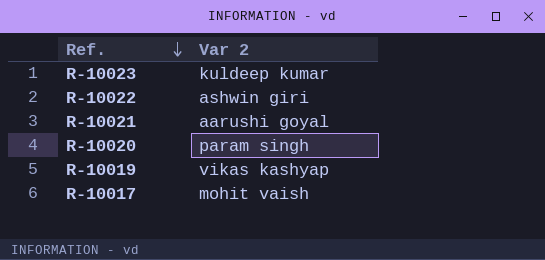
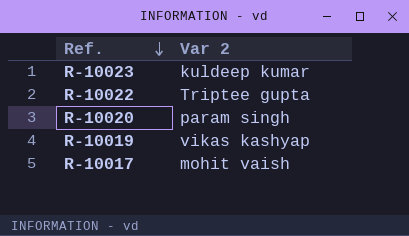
row R-10021: aarushi goyal -> none
R-10022 | Var 2: ashwin giri -> Triptee gupta

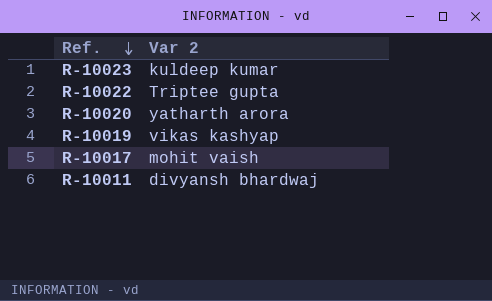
R-10020 | Var 2: param singh -> yatharth arora
row R-10011: none -> divyansh bhardwaj

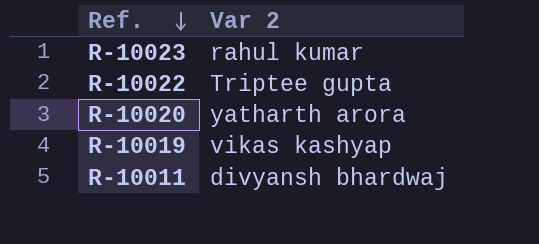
row R-10017: mohit vaish -> none
R-10023 | Var 2: kuldeep kumar -> rahul kumar

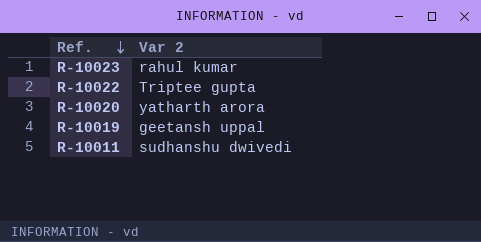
R-10019 | Var 2: vikas kashyap -> geetansh uppal
R-10011 | Var 2: divyansh bhardwaj -> sudhanshu dwivedi

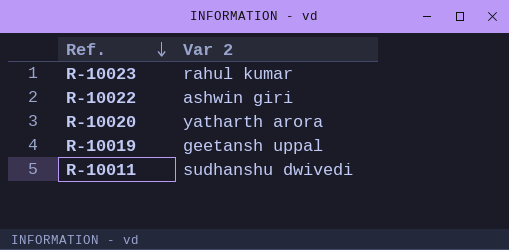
R-10022 | Var 2: Triptee gupta -> ashwin giri

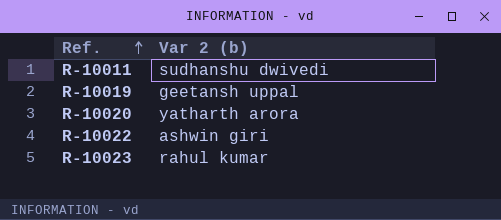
row order: Ref. descending -> Ref. ascending
column name: Var 2 -> Var 2 (b)

